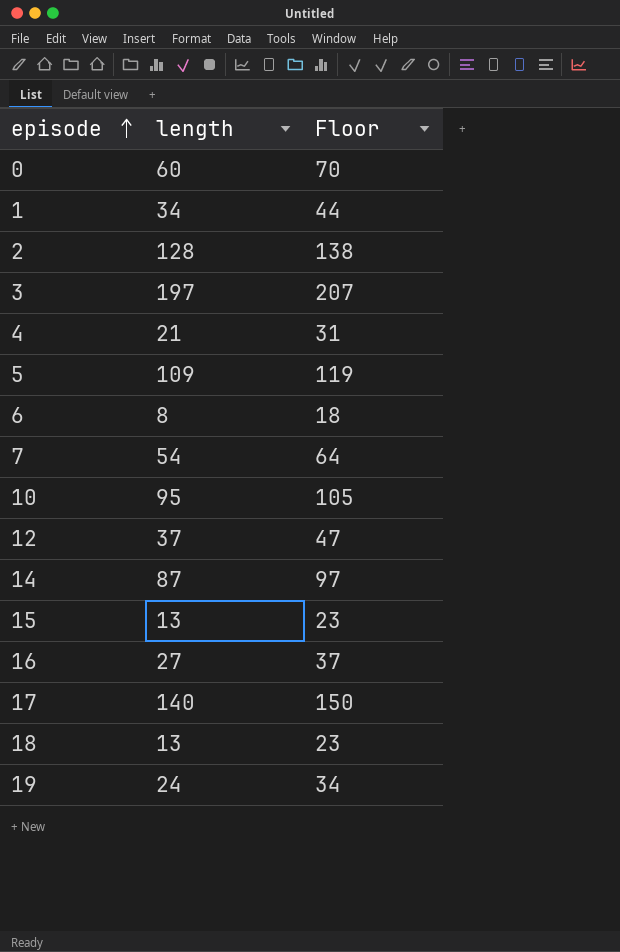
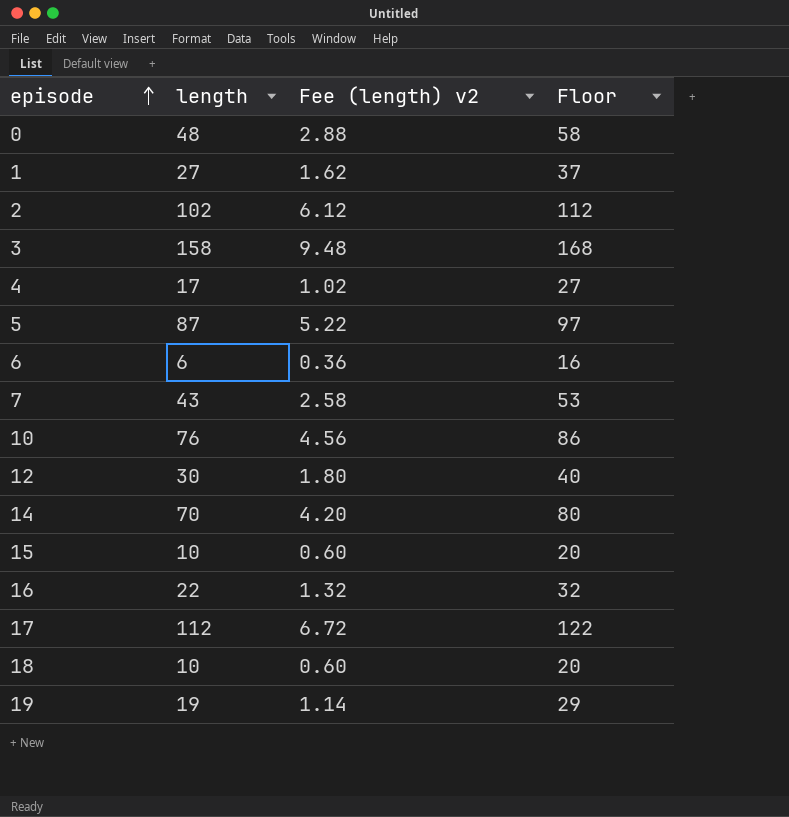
column Fee (length) v2 | formula: none -> [length] * 0.06
0 | length: 60 -> 48
0 | Floor: 70 -> 58
1 | length: 34 -> 27
1 | Floor: 44 -> 37
2 | length: 128 -> 102
2 | Floor: 138 -> 112
3 | length: 197 -> 158
3 | Floor: 207 -> 168
4 | length: 21 -> 17
4 | Floor: 31 -> 27
5 | length: 109 -> 87
5 | Floor: 119 -> 97
6 | length: 8 -> 6
6 | Floor: 18 -> 16
7 | length: 54 -> 43
7 | Floor: 64 -> 53
10 | length: 95 -> 76
10 | Floor: 105 -> 86
12 | length: 37 -> 30
12 | Floor: 47 -> 40
14 | length: 87 -> 70
14 | Floor: 97 -> 80
15 | length: 13 -> 10
15 | Floor: 23 -> 20
16 | length: 27 -> 22
16 | Floor: 37 -> 32
17 | length: 140 -> 112
17 | Floor: 150 -> 122
18 | length: 13 -> 10
18 | Floor: 23 -> 20
19 | length: 24 -> 19
19 | Floor: 34 -> 29

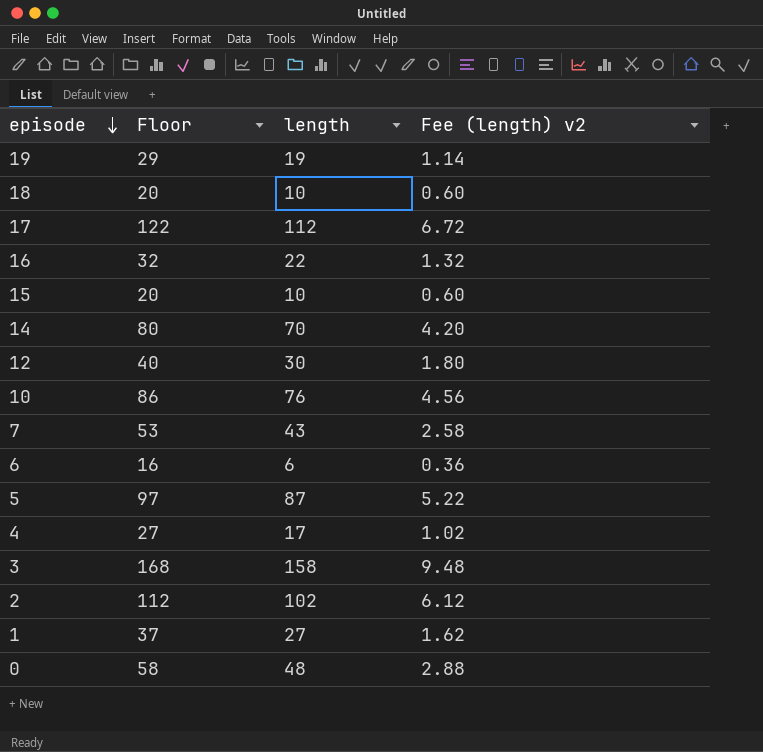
row order: episode ascending -> episode descending
column Floor | position: 4 -> 2

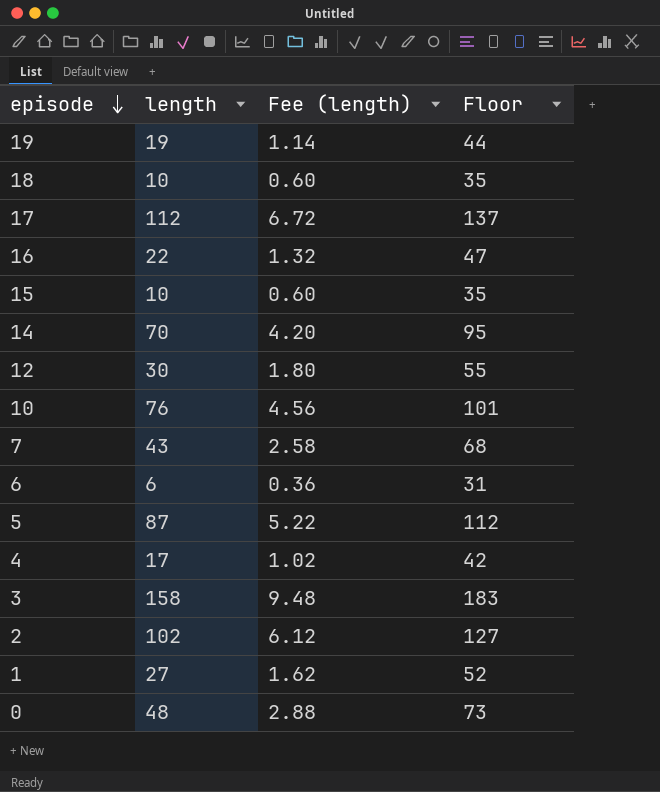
column name: Fee (length) v2 -> Fee (length)
column Floor | formula: [length] + 10 -> [length] + 25
column Floor | position: 2 -> 4

